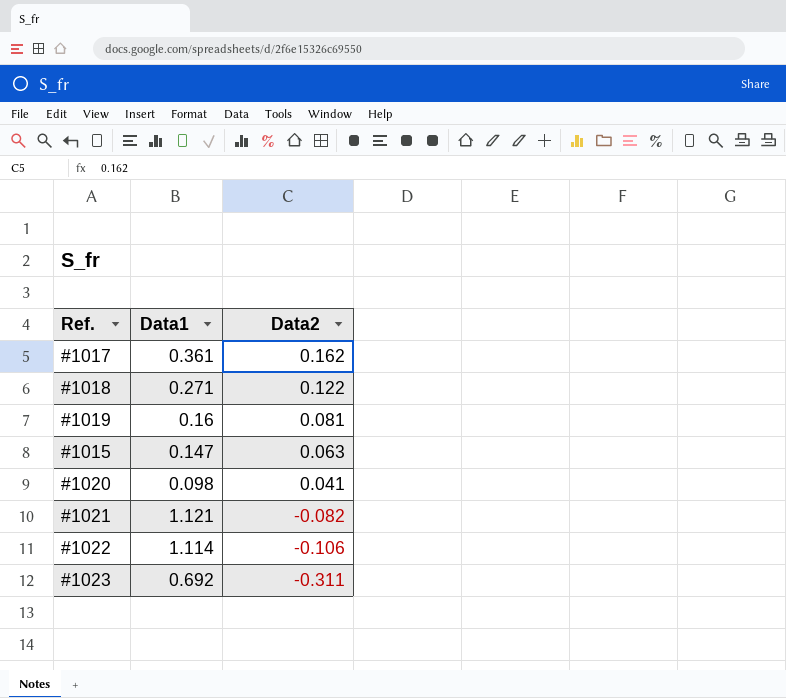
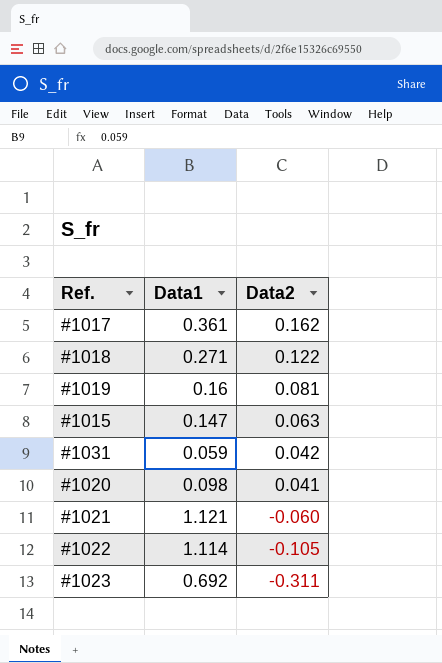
row #1031: none -> 0.059 | 0.042
#1021 | Data2: -0.082 -> -0.060
#1022 | Data2: -0.106 -> -0.105

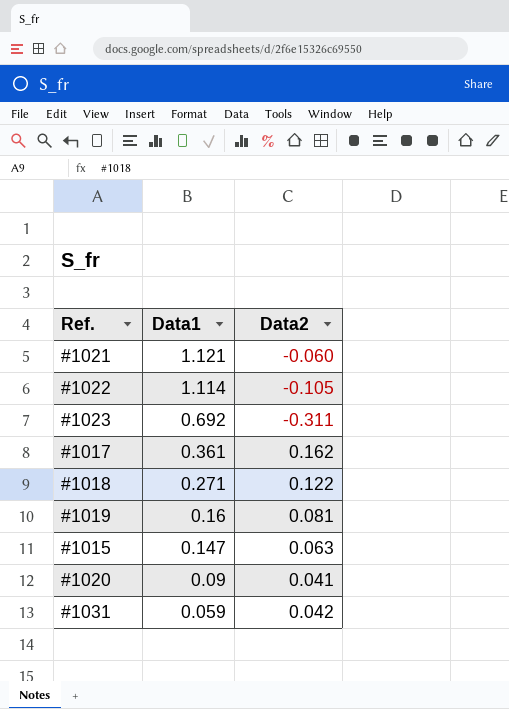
row order: Data2 descending -> Data1 descending
#1020 | Data1: 0.098 -> 0.09

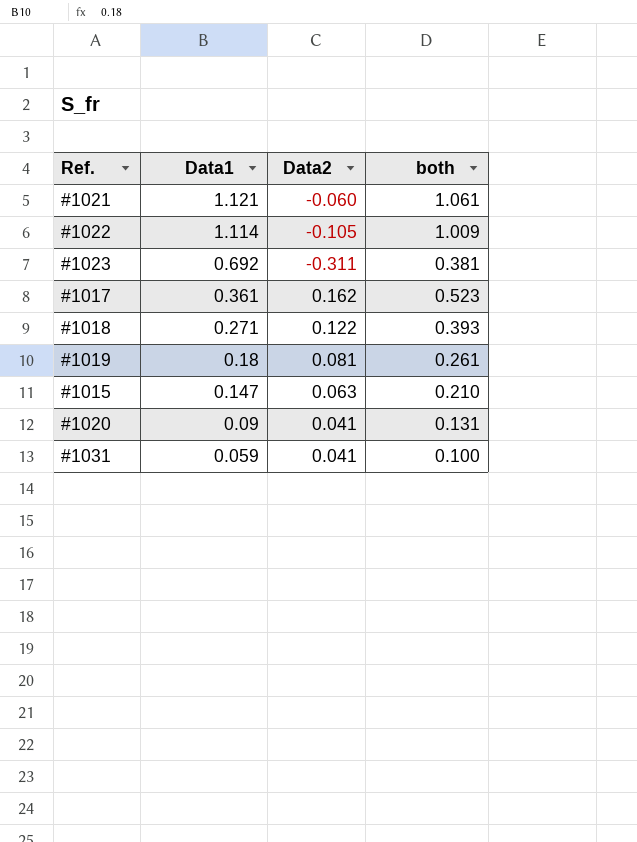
column both | formula: none -> [Data1] + [Data2]
#1019 | Data1: 0.16 -> 0.18
#1031 | Data2: 0.042 -> 0.041

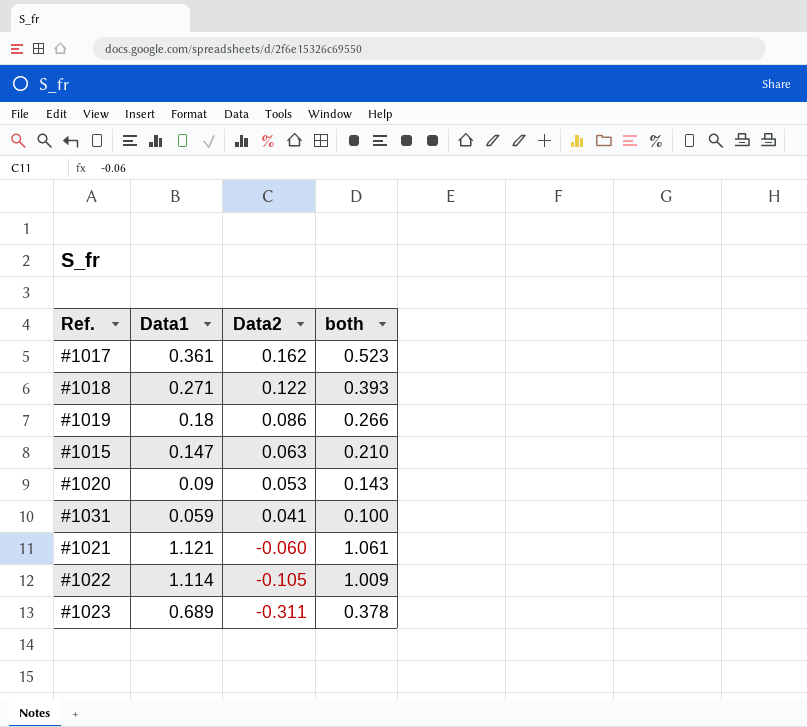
row order: Data1 descending -> Data2 descending
#1019 | Data2: 0.081 -> 0.086
#1019 | both: 0.261 -> 0.266
#1020 | Data2: 0.041 -> 0.053
#1020 | both: 0.131 -> 0.143
#1023 | Data1: 0.692 -> 0.689
#1023 | both: 0.381 -> 0.378

